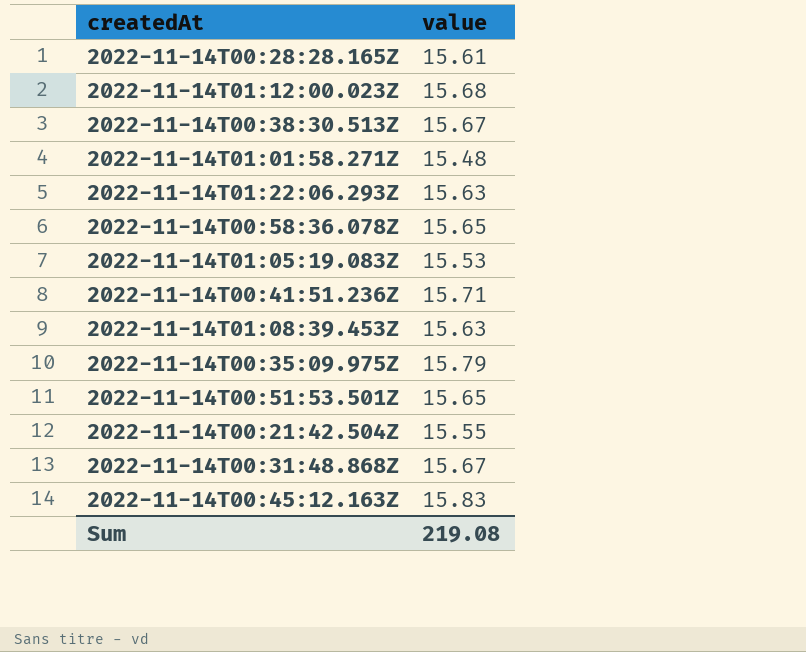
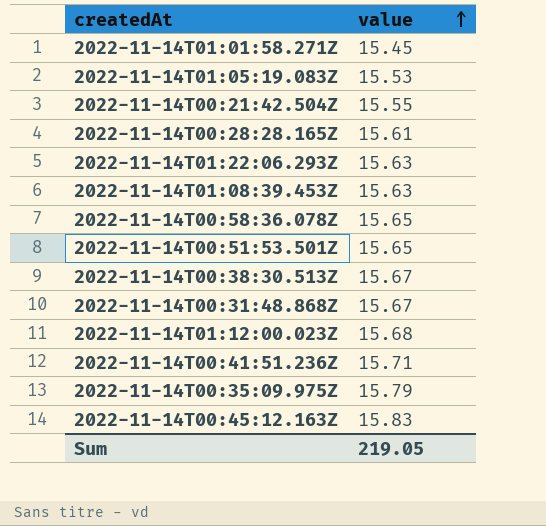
row order: none -> value ascending
2022-11-14T01:01:58.271Z | value: 15.48 -> 15.45
Sum | value: 219.08 -> 219.05

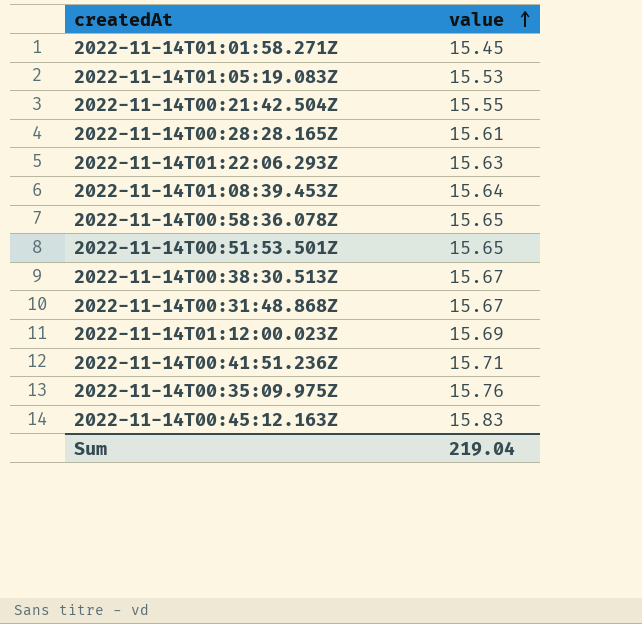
2022-11-14T01:08:39.453Z | value: 15.63 -> 15.64
2022-11-14T01:12:00.023Z | value: 15.68 -> 15.69
2022-11-14T00:35:09.975Z | value: 15.79 -> 15.76
Sum | value: 219.05 -> 219.04

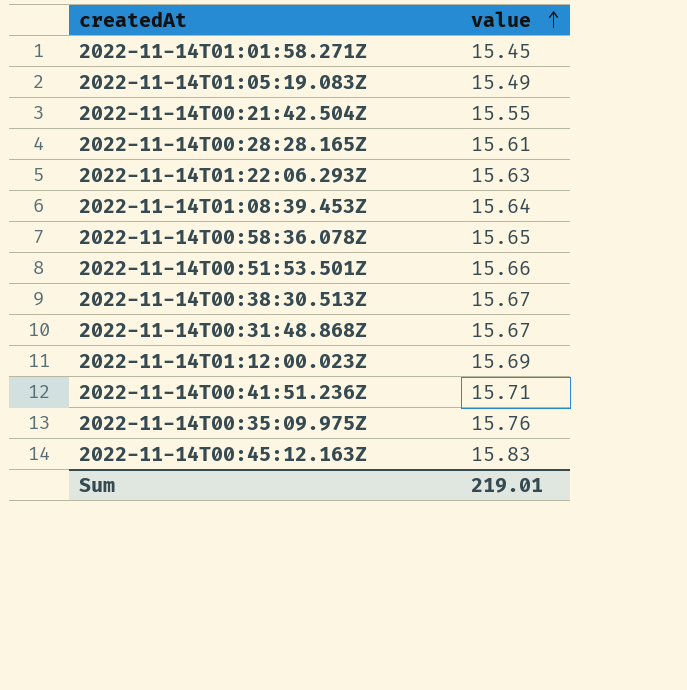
2022-11-14T01:05:19.083Z | value: 15.53 -> 15.49
2022-11-14T00:51:53.501Z | value: 15.65 -> 15.66
Sum | value: 219.04 -> 219.01

